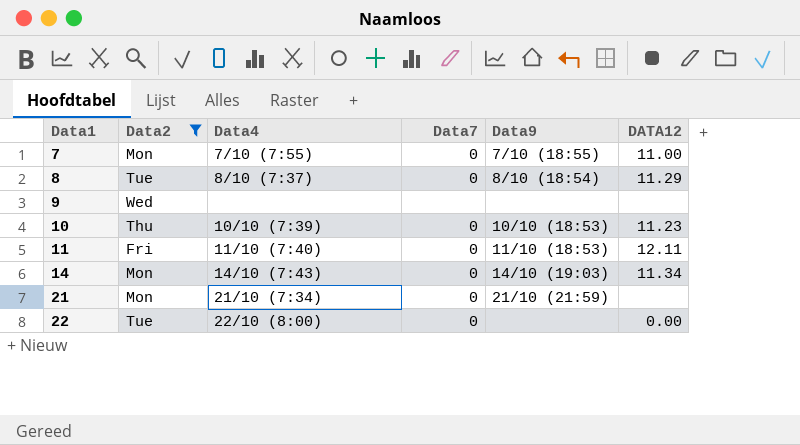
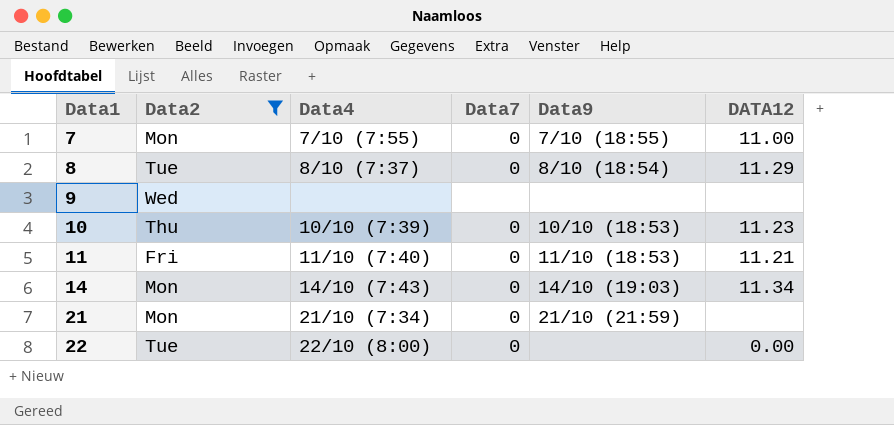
11 | DATA12: 12.11 -> 11.21

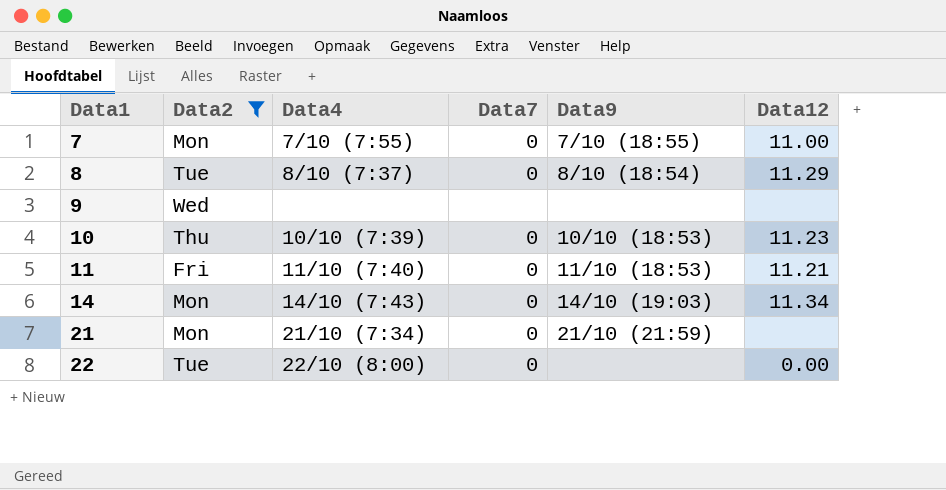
column name: DATA12 -> Data12

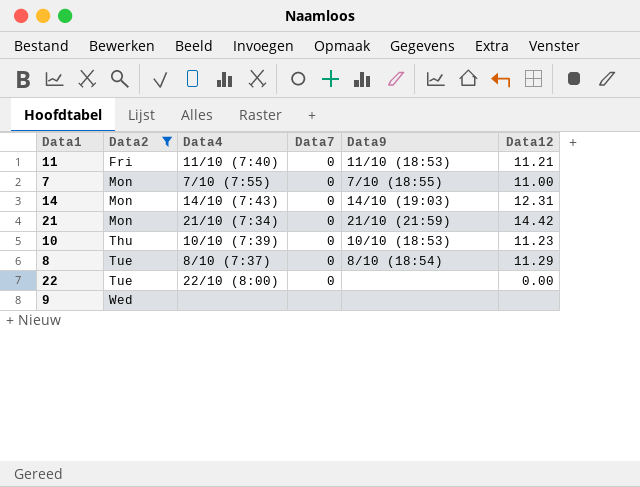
row order: Data1 ascending -> Data2 ascending
14 | Data12: 11.34 -> 12.31
21 | Data12: none -> 14.42

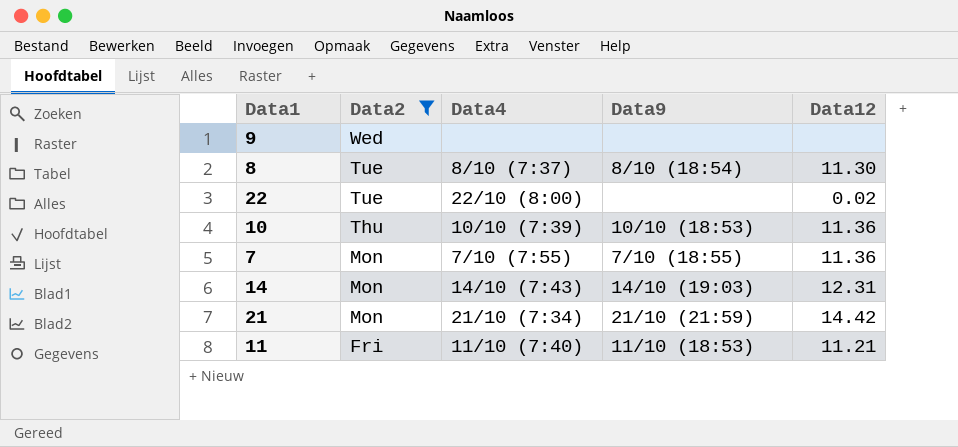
row order: Data2 ascending -> Data2 descending
column Data7 | position: 4 -> none
8 | Data12: 11.29 -> 11.30
22 | Data12: 0.00 -> 0.02
10 | Data12: 11.23 -> 11.36
7 | Data12: 11.00 -> 11.36

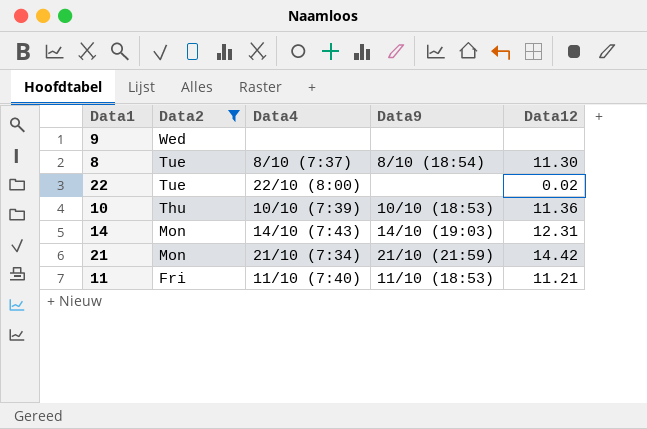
row 7: Mon | 7/10 (7:55) | 7/10 (18:55) | 11.36 -> none

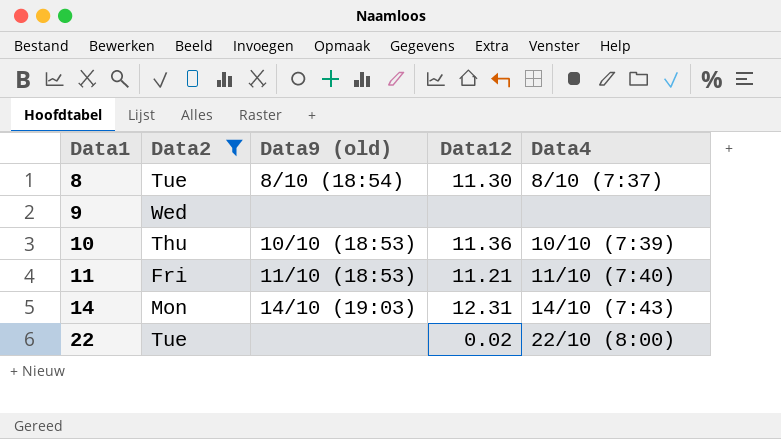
row order: Data2 descending -> Data1 ascending
column name: Data9 -> Data9 (old)
column Data4 | position: 3 -> 5
row 21: Mon | 21/10 (7:34) | 21/10 (21:59) | 14.42 -> none

